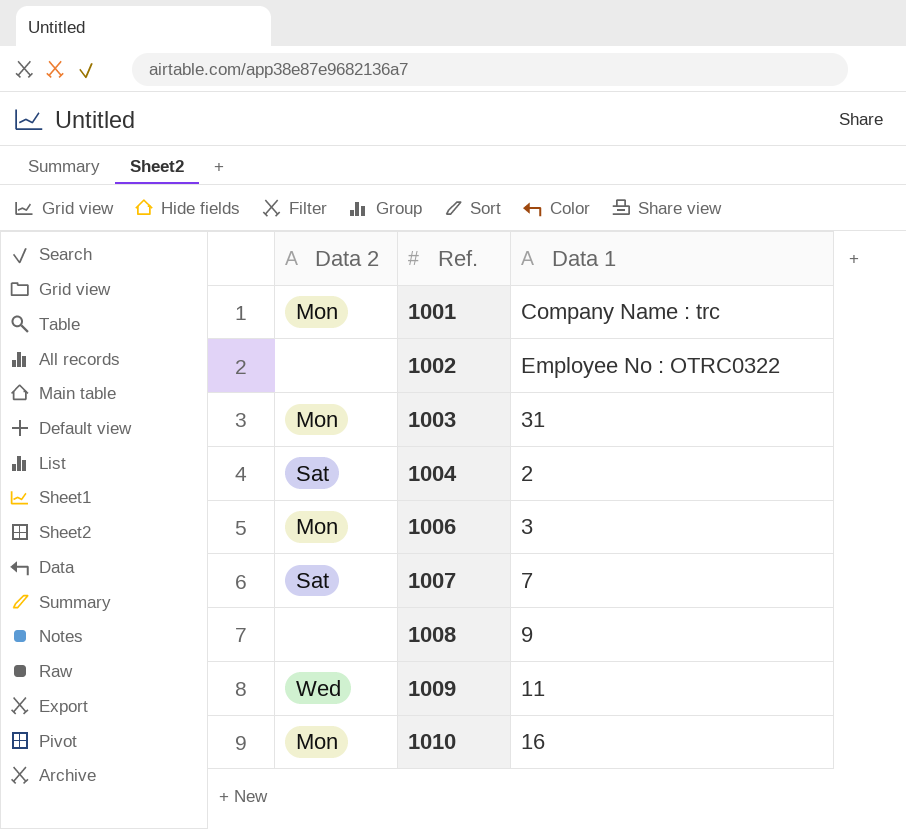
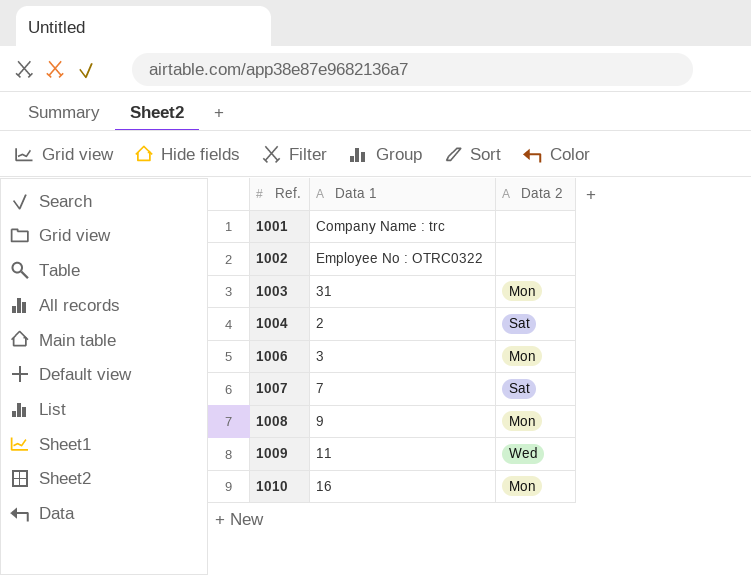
column Data 2 | position: 1 -> 3
1001 | Data 2: Mon -> none
1008 | Data 2: none -> Mon

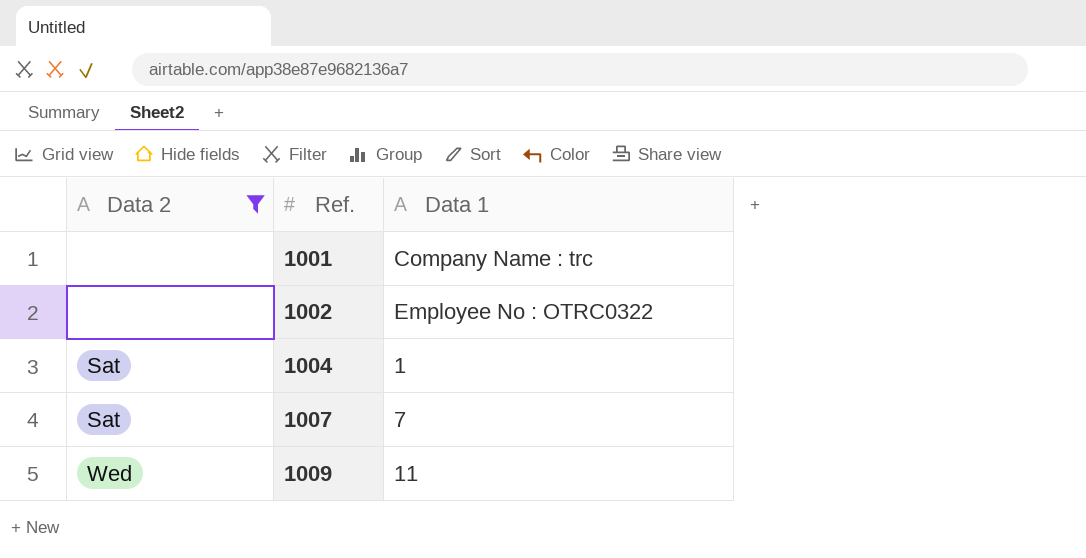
filter: none -> Data 2 != Mon
column Data 2 | position: 3 -> 1
1004 | Data 1: 2 -> 1

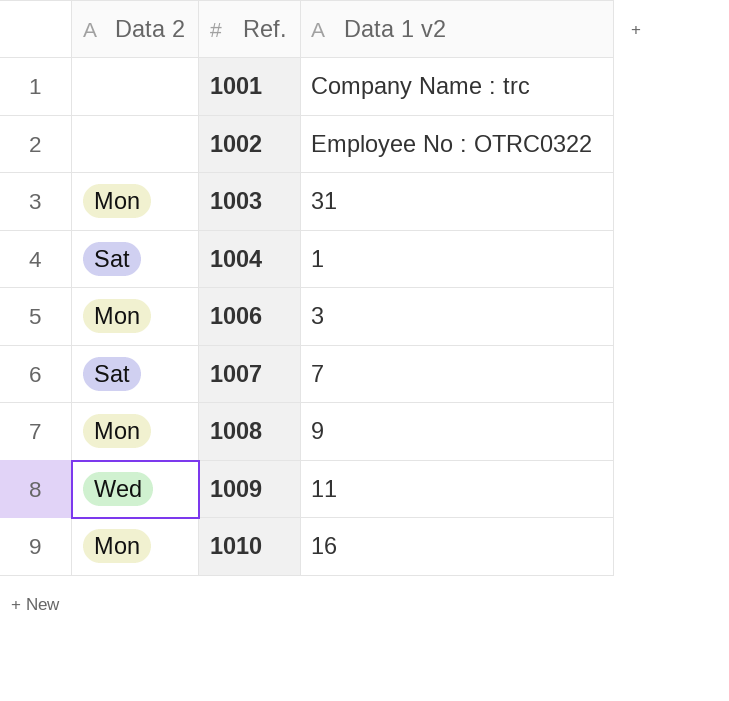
filter: Data 2 != Mon -> none
column name: Data 1 -> Data 1 v2

